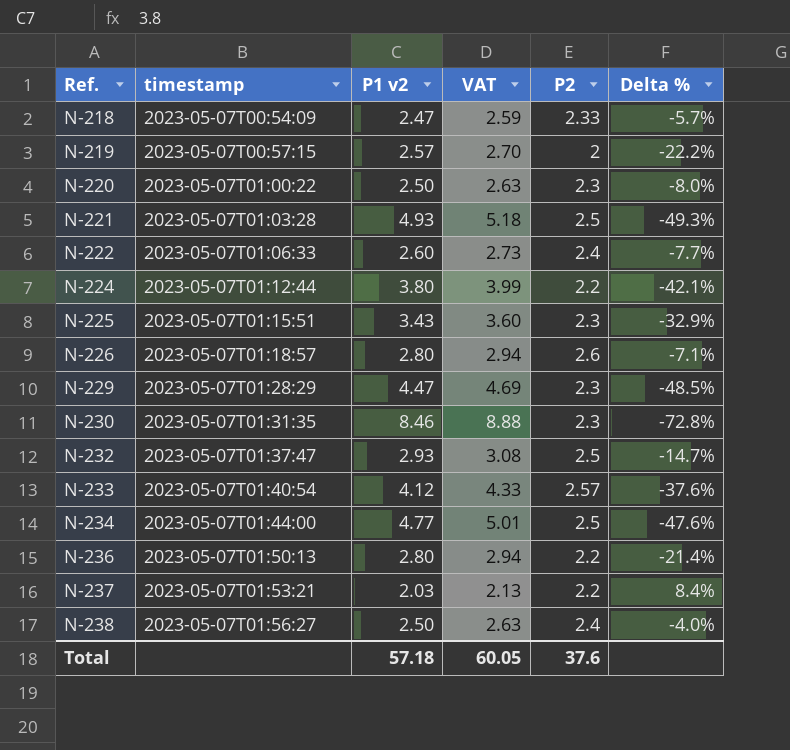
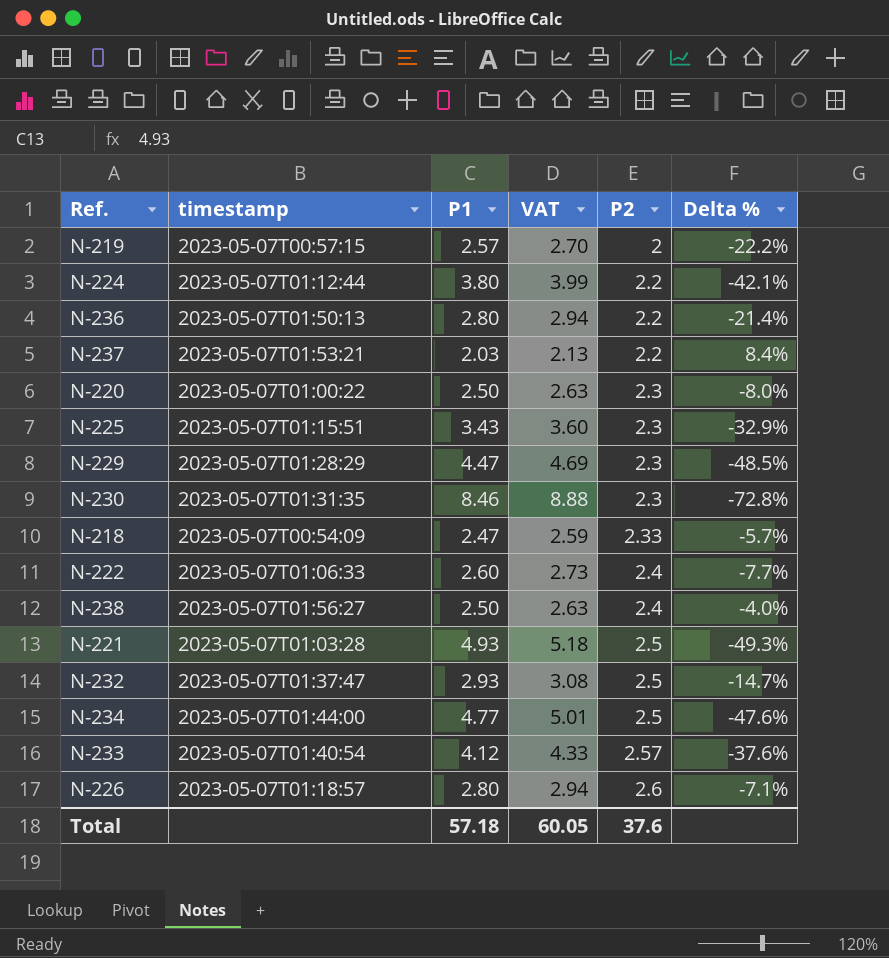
row order: Ref. ascending -> P2 ascending
column name: P1 v2 -> P1

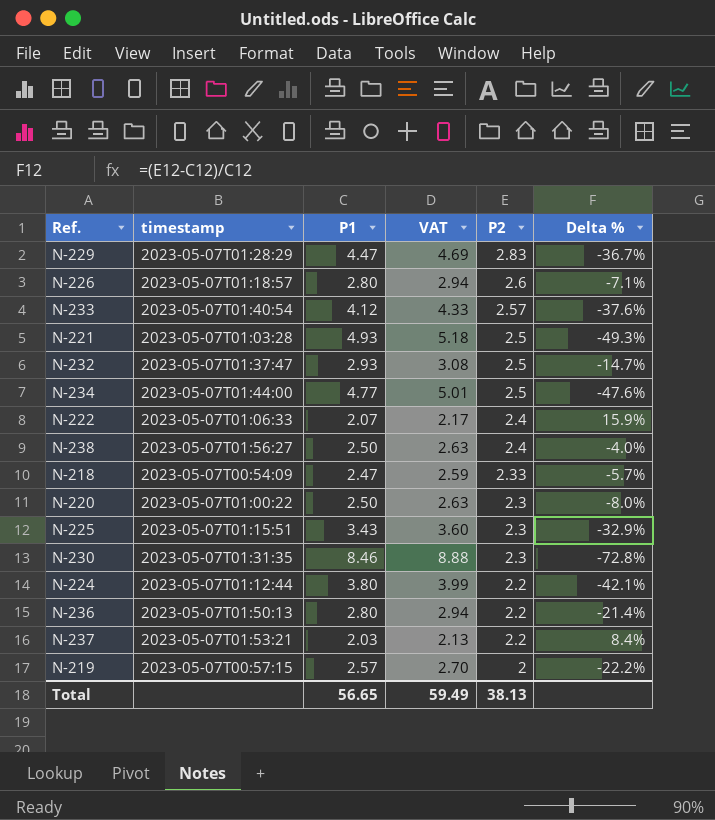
row order: P2 ascending -> P2 descending
N-229 | P2: 2.3 -> 2.83
N-229 | Delta %: -48.5% -> -36.7%
N-222 | P1: 2.60 -> 2.07
N-222 | VAT: 2.73 -> 2.17
N-222 | Delta %: -7.7% -> 15.9%
Total | P1: 57.18 -> 56.65
Total | VAT: 60.05 -> 59.49
Total | P2: 37.6 -> 38.13

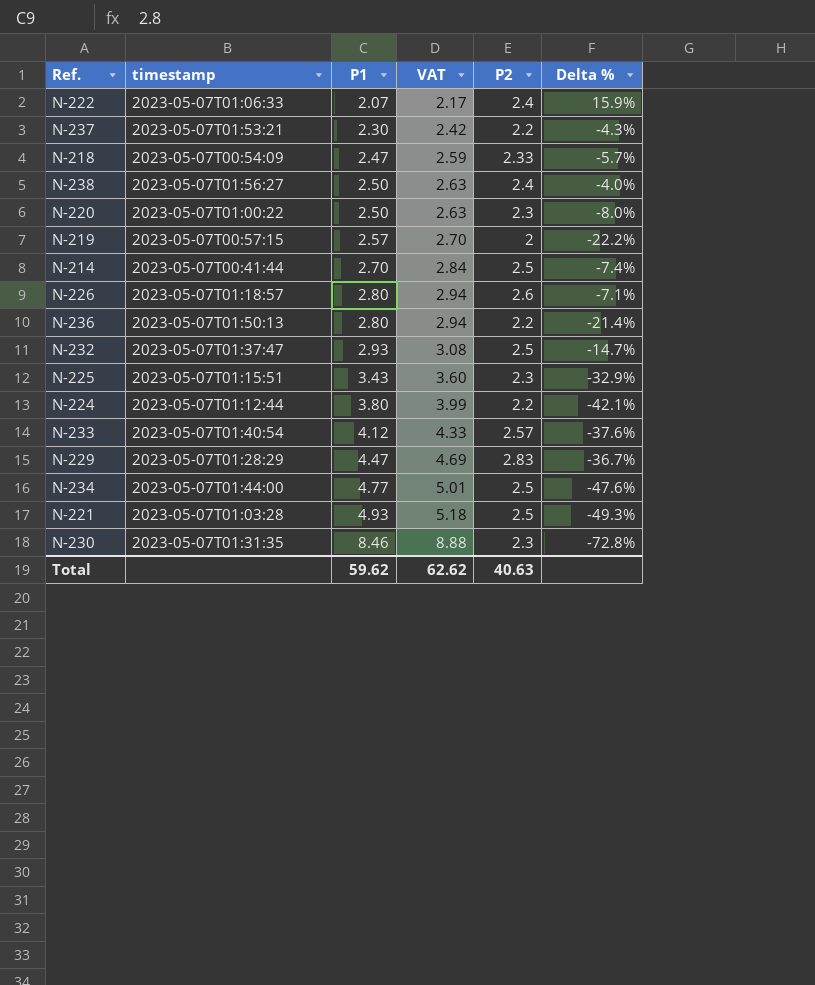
row order: P2 descending -> P1 ascending
N-237 | P1: 2.03 -> 2.30
N-237 | VAT: 2.13 -> 2.42
N-237 | Delta %: 8.4% -> -4.3%
row N-214: none -> 2023-05-07T00:41:44 | 2.70 | 2.84 | 2.5 | -7.4%
Total | P1: 56.65 -> 59.62
Total | VAT: 59.49 -> 62.62
Total | P2: 38.13 -> 40.63

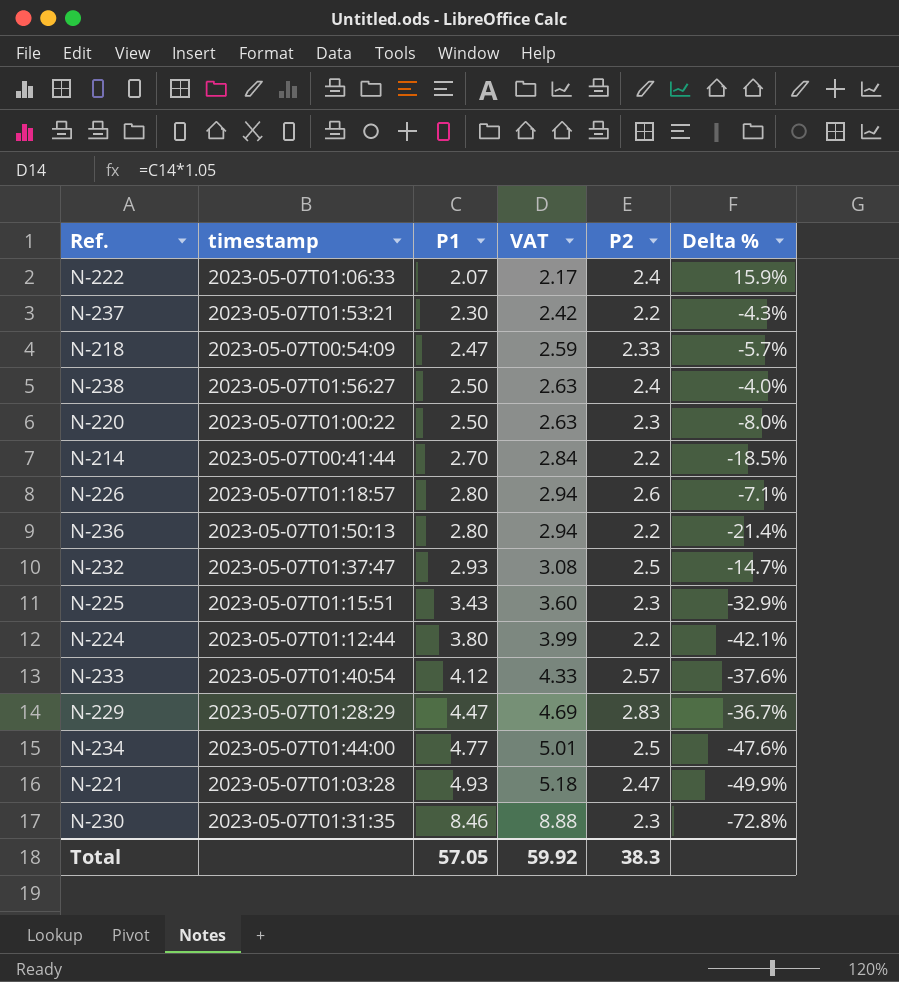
row N-219: 2023-05-07T00:57:15 | 2.57 | 2.70 | 2 | -22.2% -> none
N-214 | P2: 2.5 -> 2.2
N-214 | Delta %: -7.4% -> -18.5%
N-221 | P2: 2.5 -> 2.47
N-221 | Delta %: -49.3% -> -49.9%
Total | P1: 59.62 -> 57.05
Total | VAT: 62.62 -> 59.92
Total | P2: 40.63 -> 38.3

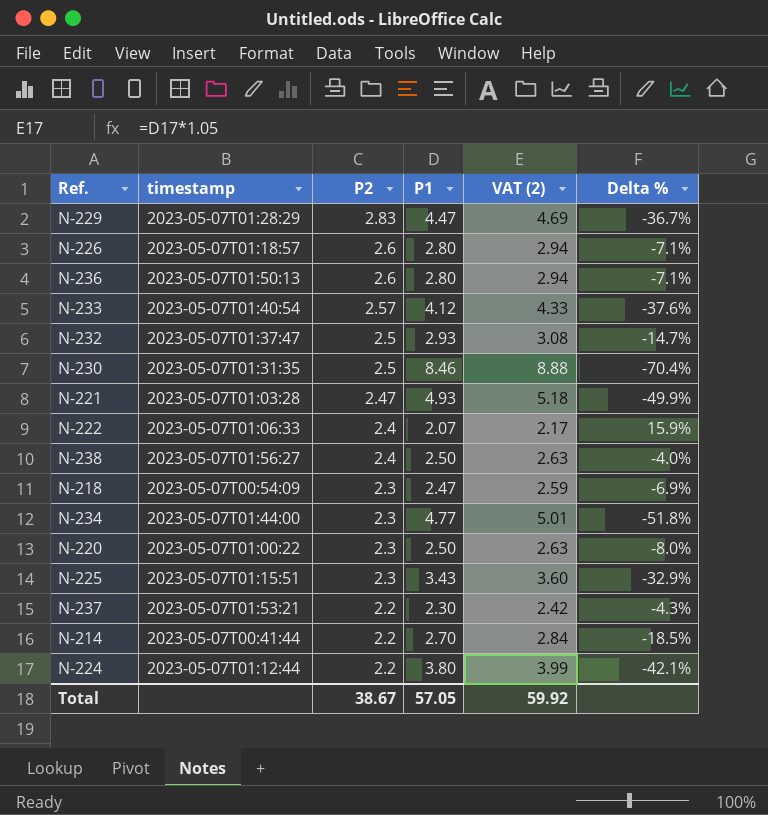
row order: P1 ascending -> P2 descending
column P2 | position: 5 -> 3
column name: VAT -> VAT (2)
N-236 | P2: 2.2 -> 2.6
N-236 | Delta %: -21.4% -> -7.1%
N-230 | P2: 2.3 -> 2.5
N-230 | Delta %: -72.8% -> -70.4%
N-218 | P2: 2.33 -> 2.3
N-218 | Delta %: -5.7% -> -6.9%
N-234 | P2: 2.5 -> 2.3
N-234 | Delta %: -47.6% -> -51.8%
Total | P2: 38.3 -> 38.67

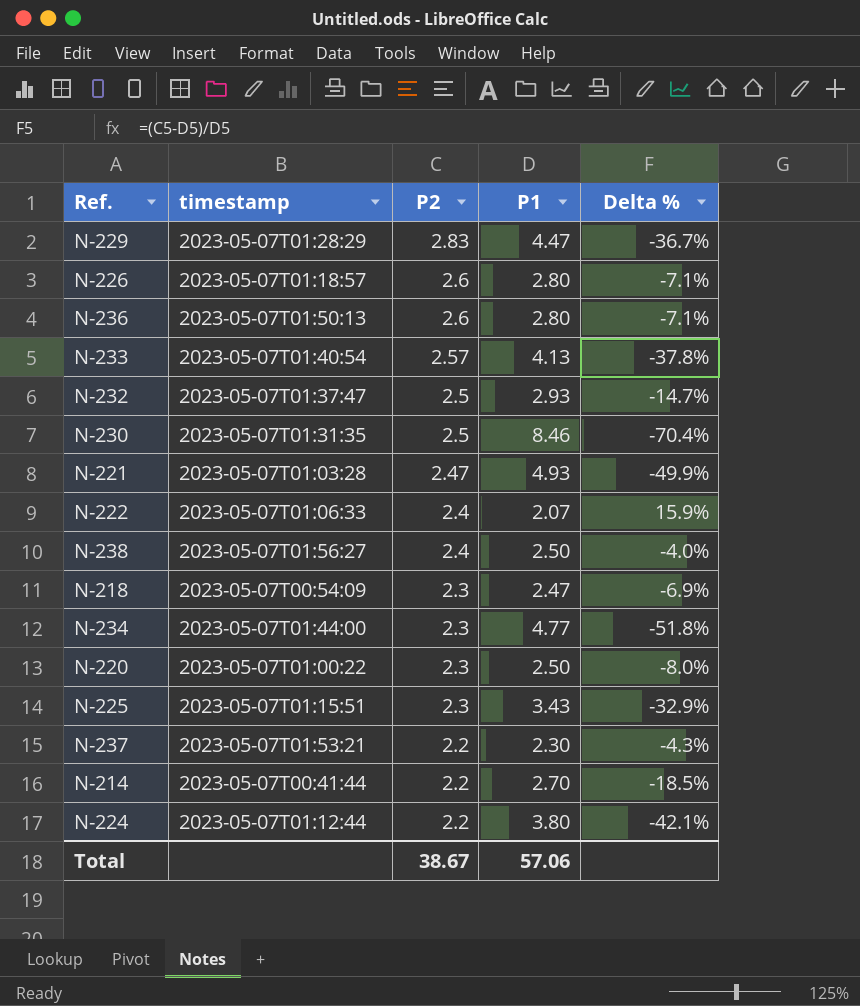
column VAT (2) | formula: [P1] * 1.05 -> none
N-233 | P1: 4.12 -> 4.13
N-233 | Delta %: -37.6% -> -37.8%
Total | P1: 57.05 -> 57.06

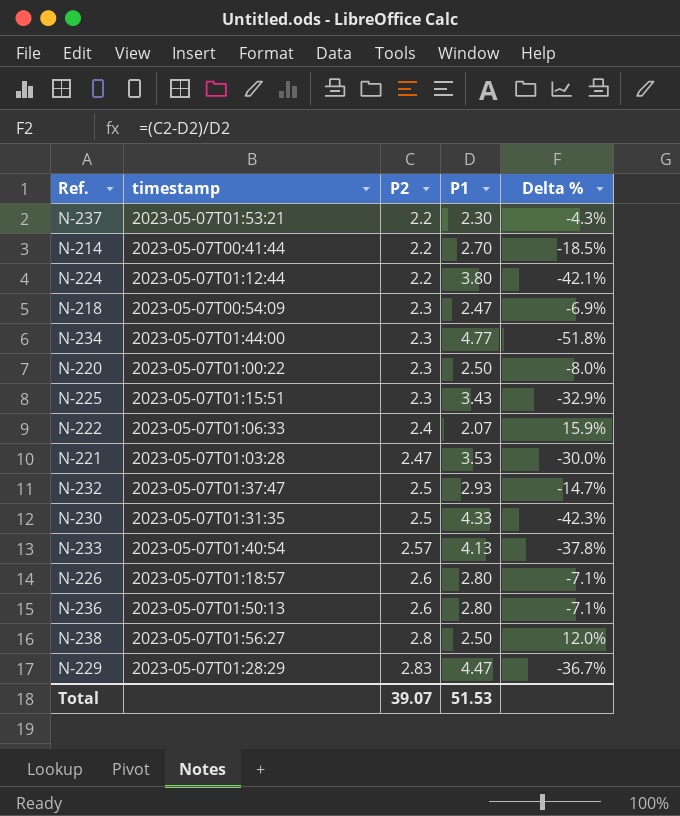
row order: P2 descending -> P2 ascending
N-221 | P1: 4.93 -> 3.53
N-221 | Delta %: -49.9% -> -30.0%
N-230 | P1: 8.46 -> 4.33
N-230 | Delta %: -70.4% -> -42.3%
N-238 | P2: 2.4 -> 2.8
N-238 | Delta %: -4.0% -> 12.0%
Total | P2: 38.67 -> 39.07
Total | P1: 57.06 -> 51.53

